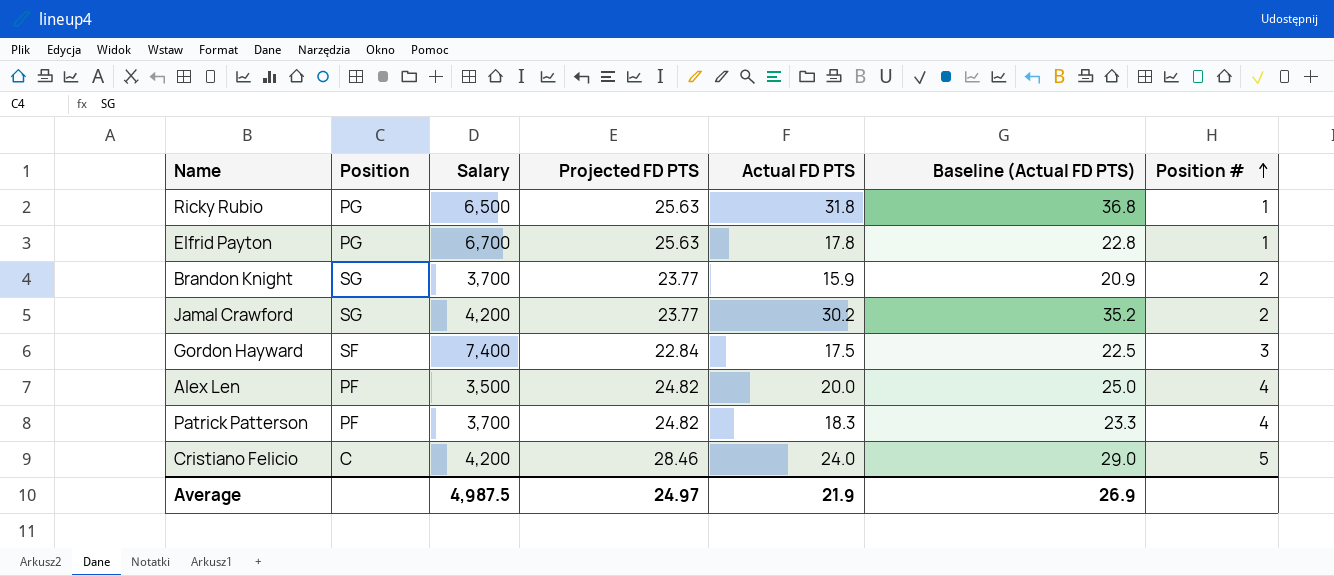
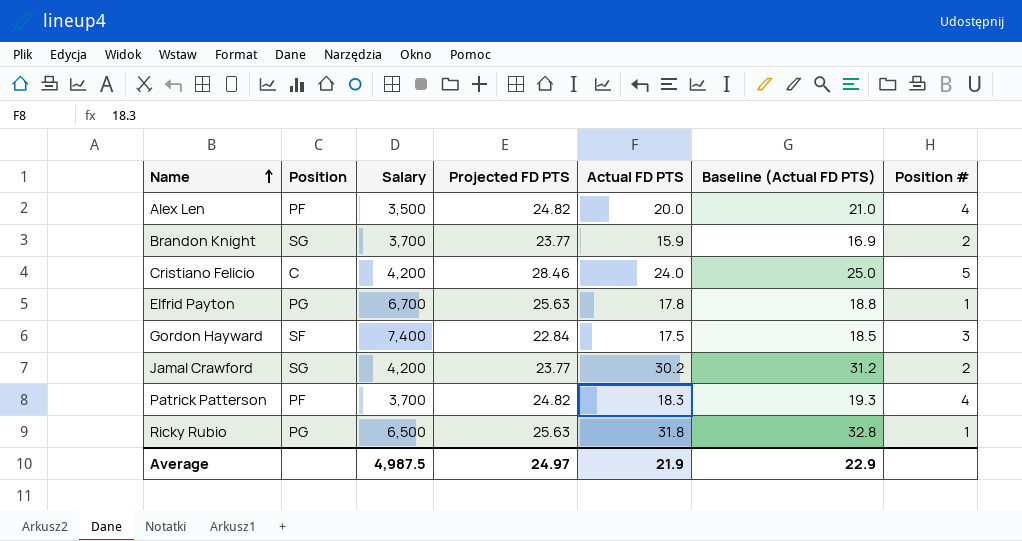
row order: Position # ascending -> Name ascending
column Baseline (Actual FD PTS) | formula: [Actual FD PTS] + 5 -> [Actual FD PTS] + 1
Average | Baseline (Actual FD PTS): 26.9 -> 22.9

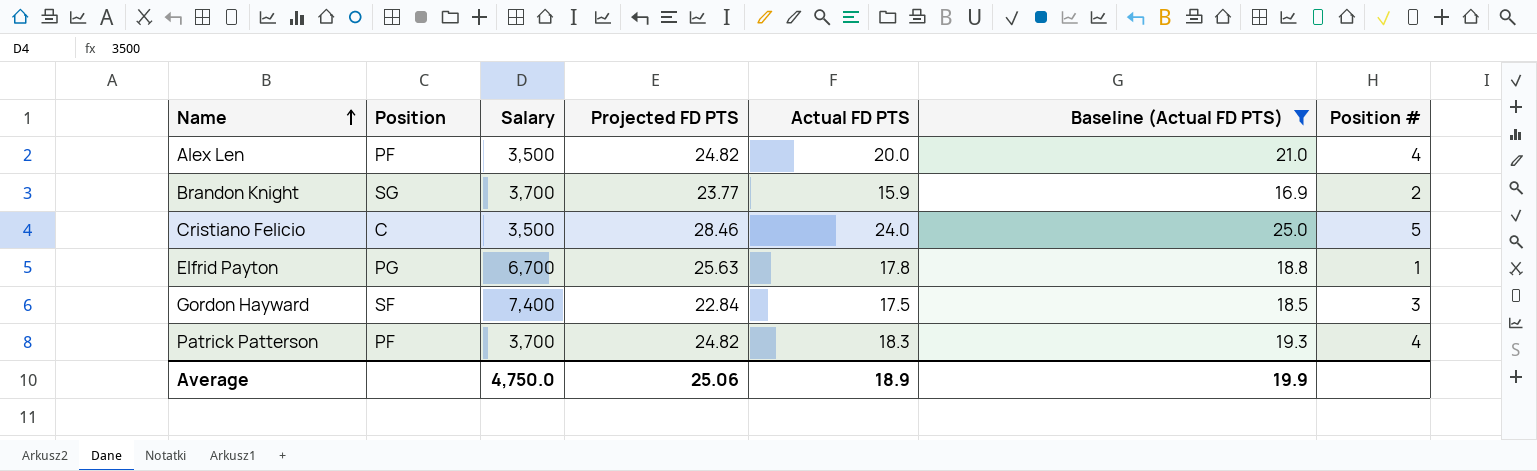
filter: none -> Baseline (Actual FD PTS) <= 25.0
Cristiano Felicio | Salary: 4,200 -> 3,500
Average | Salary: 4,987.5 -> 4,750.0
Average | Projected FD PTS: 24.97 -> 25.06
Average | Actual FD PTS: 21.9 -> 18.9
Average | Baseline (Actual FD PTS): 22.9 -> 19.9

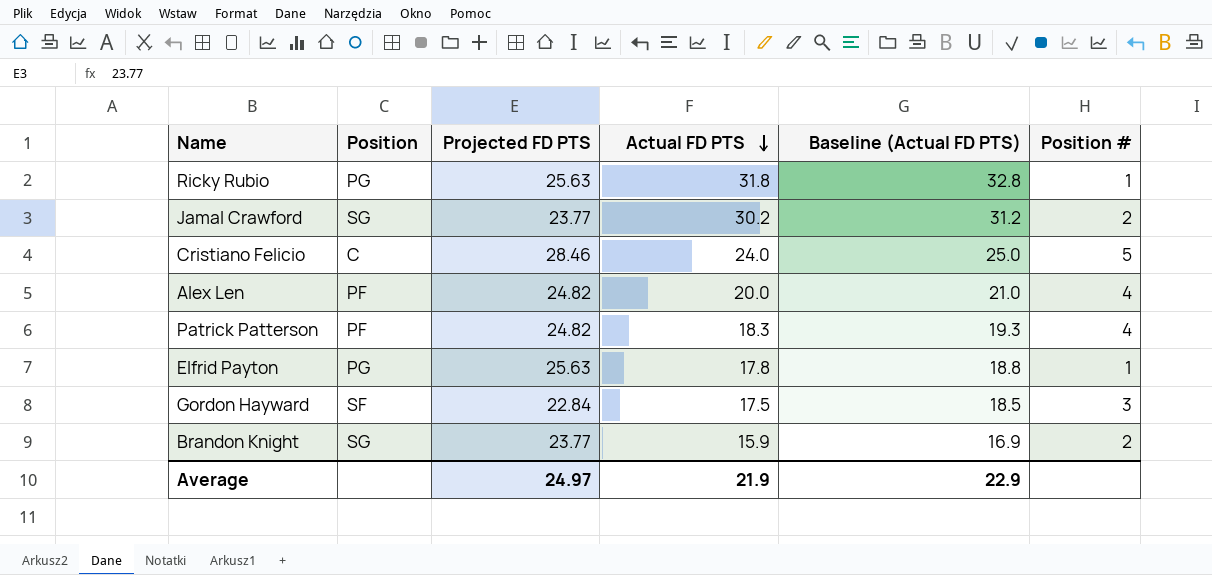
filter: Baseline (Actual FD PTS) <= 25.0 -> none
row order: Name ascending -> Actual FD PTS descending
column Salary | position: 3 -> none
Average | Projected FD PTS: 25.06 -> 24.97
Average | Actual FD PTS: 18.9 -> 21.9
Average | Baseline (Actual FD PTS): 19.9 -> 22.9

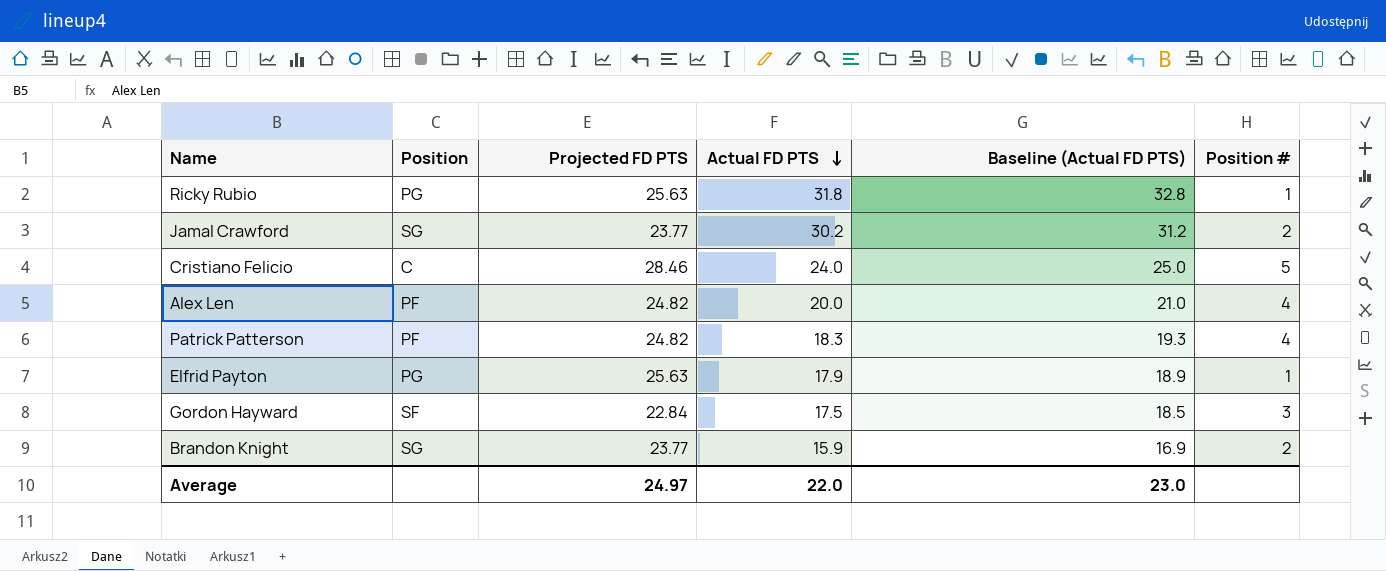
Elfrid Payton | Actual FD PTS: 17.8 -> 17.9
Elfrid Payton | Baseline (Actual FD PTS): 18.8 -> 18.9
Average | Actual FD PTS: 21.9 -> 22.0
Average | Baseline (Actual FD PTS): 22.9 -> 23.0

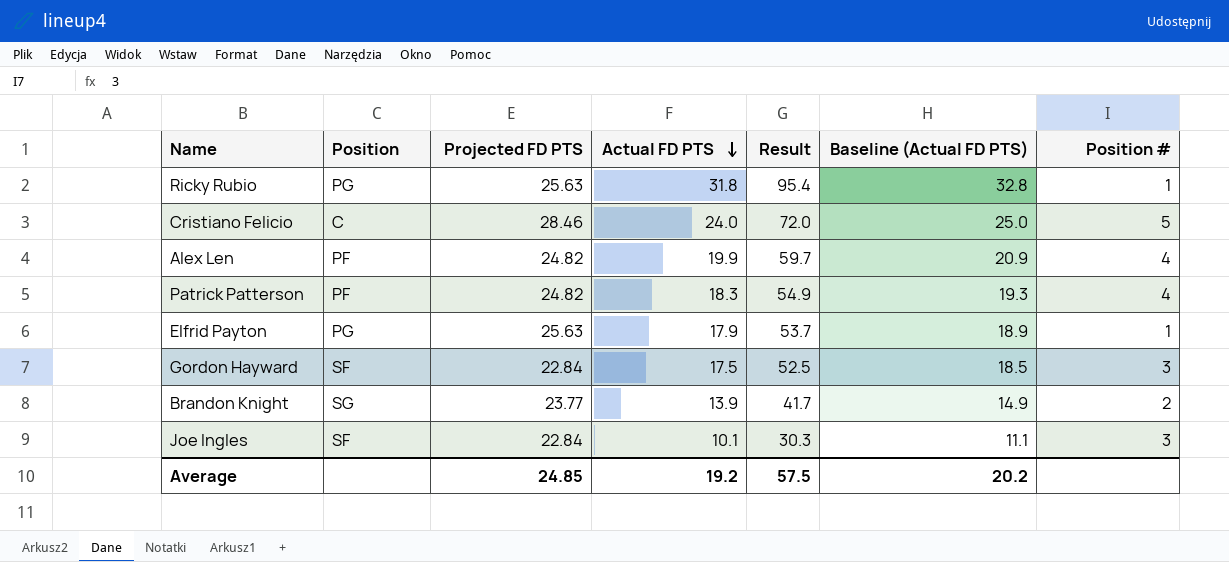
column Result | formula: none -> [Actual FD PTS] * 3
row Jamal Crawford: SG | 23.77 | 30.2 | 31.2 | 2 -> none
Alex Len | Actual FD PTS: 20.0 -> 19.9
Alex Len | Baseline (Actual FD PTS): 21.0 -> 20.9
Brandon Knight | Actual FD PTS: 15.9 -> 13.9
Brandon Knight | Baseline (Actual FD PTS): 16.9 -> 14.9
row Joe Ingles: none -> SF | 22.84 | 10.1 | 30.3 | 11.1 | 3
Average | Projected FD PTS: 24.97 -> 24.85
Average | Actual FD PTS: 22.0 -> 19.2
Average | Baseline (Actual FD PTS): 23.0 -> 20.2

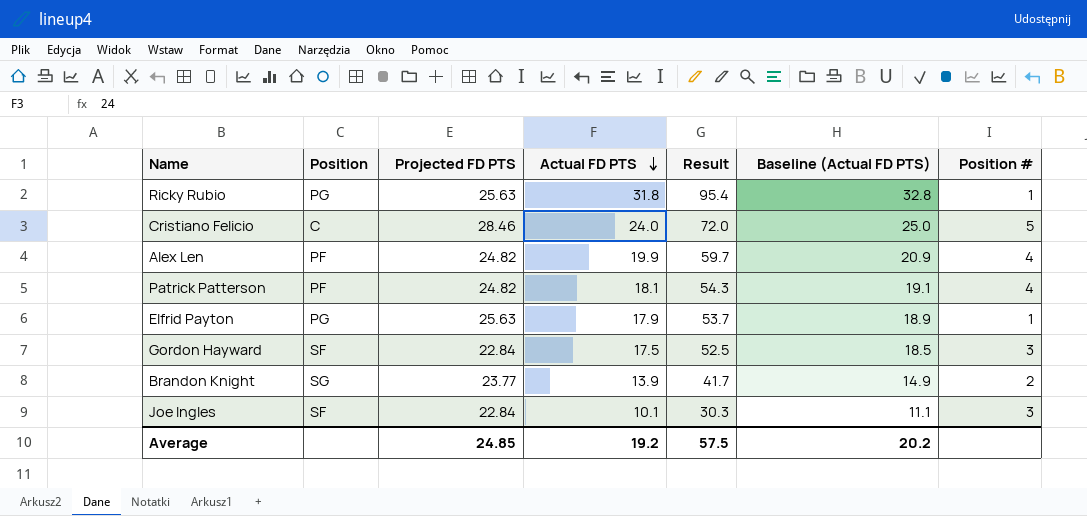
Patrick Patterson | Actual FD PTS: 18.3 -> 18.1
Patrick Patterson | Result: 54.9 -> 54.3
Patrick Patterson | Baseline (Actual FD PTS): 19.3 -> 19.1

